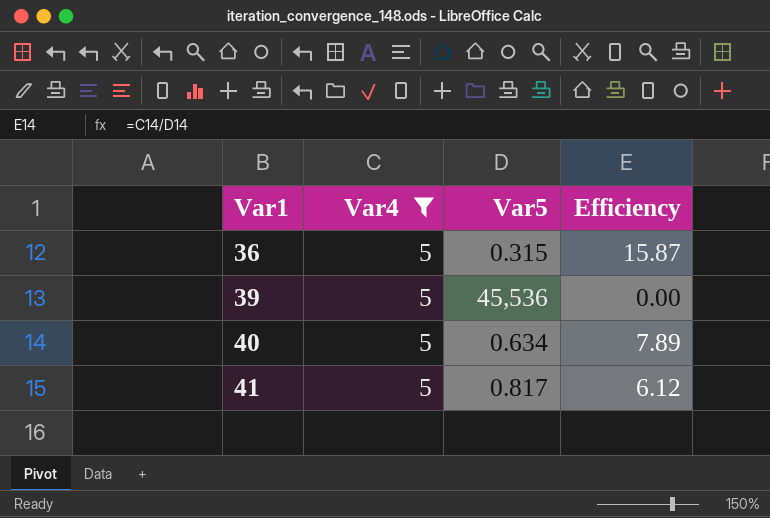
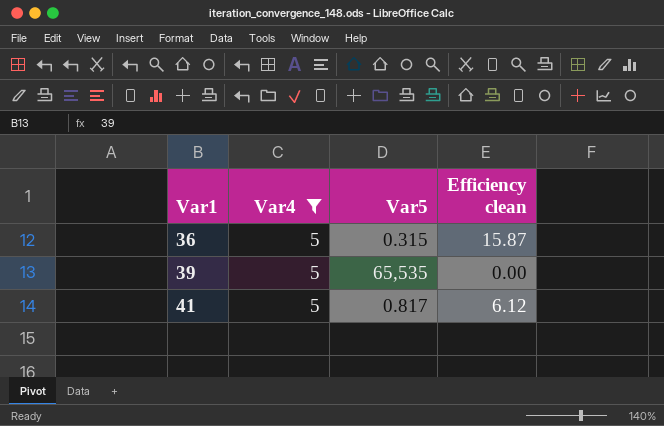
column name: Efficiency -> Efficiency clean
row 40: 5 | 0.634 | 7.89 -> none
39 | Var5: 45,536 -> 65,535

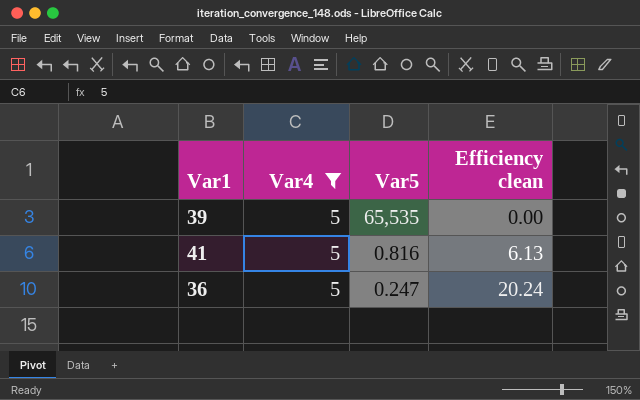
row order: Var1 ascending -> Var5 descending
41 | Var5: 0.817 -> 0.816
41 | Efficiency clean: 6.12 -> 6.13
36 | Var5: 0.315 -> 0.247
36 | Efficiency clean: 15.87 -> 20.24

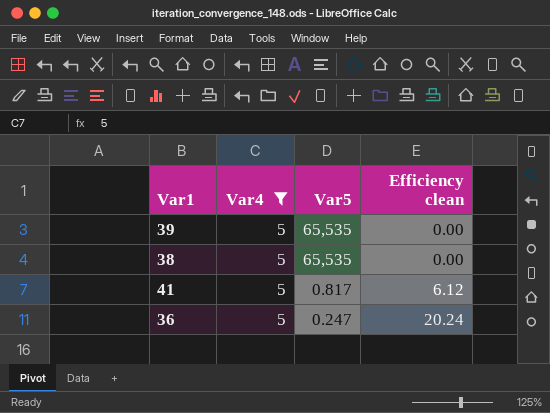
row 38: none -> 5 | 65,535 | 0.00
41 | Var5: 0.816 -> 0.817
41 | Efficiency clean: 6.13 -> 6.12

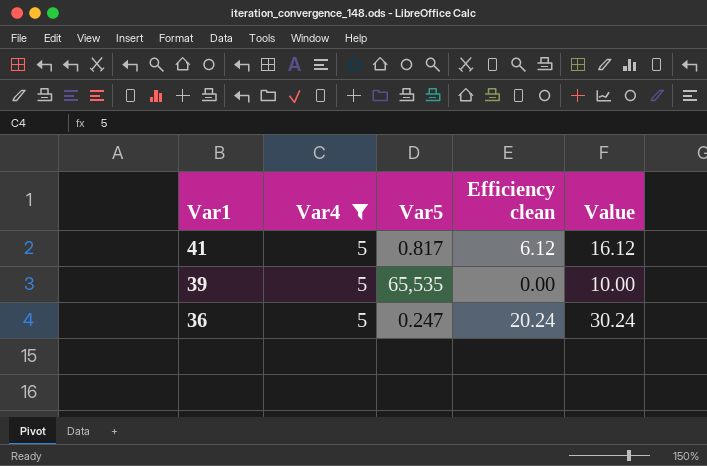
row order: Var5 descending -> Var1 descending
column Value | formula: none -> [Efficiency clean] + 10
row 38: 5 | 65,535 | 0.00 -> none

